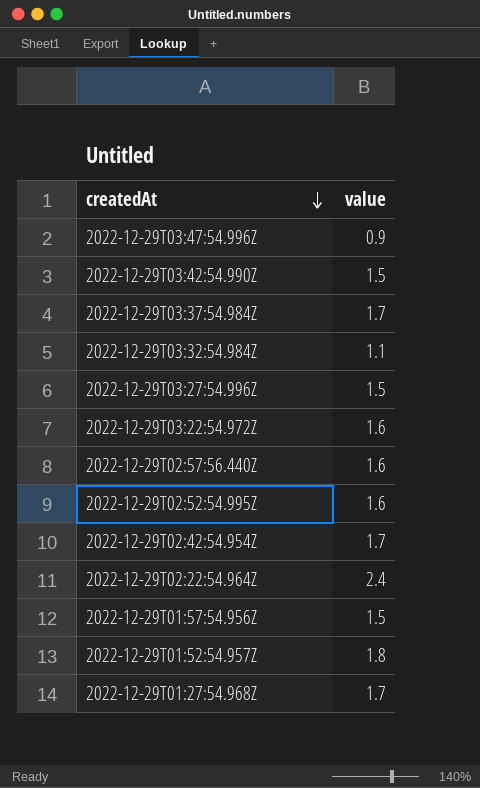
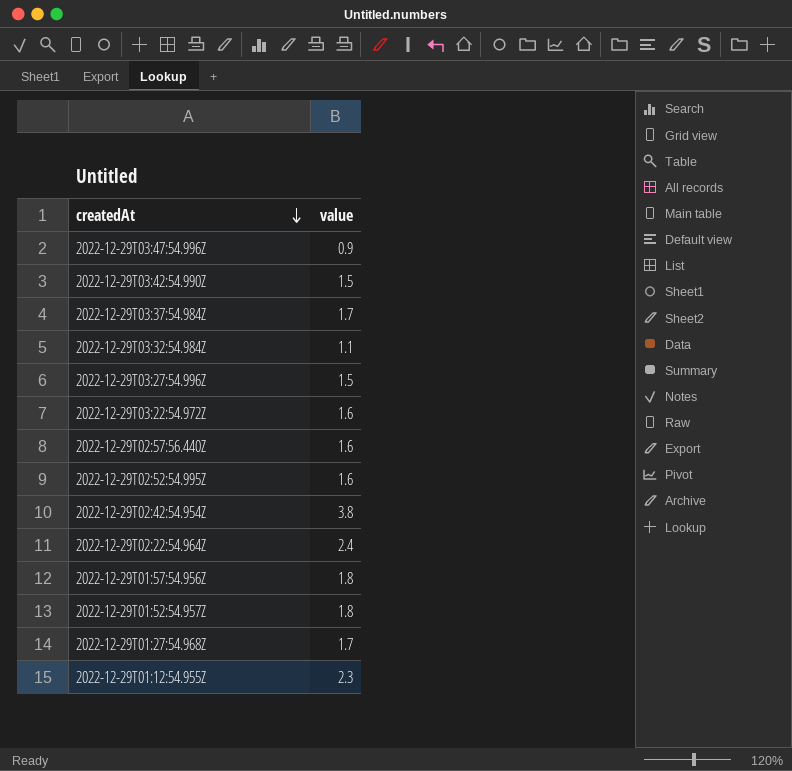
2022-12-29T02:42:54.954Z | value: 1.7 -> 3.8
2022-12-29T01:57:54.956Z | value: 1.5 -> 1.8
row 2022-12-29T01:12:54.955Z: none -> 2.3

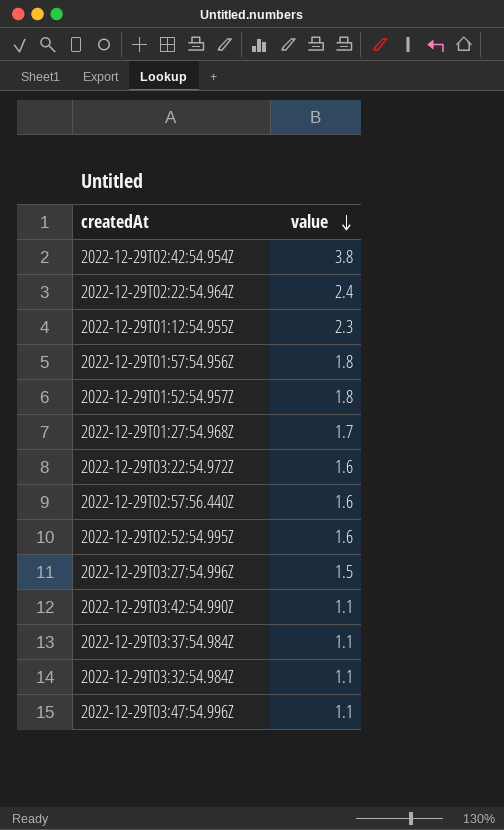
row order: createdAt descending -> value descending
2022-12-29T03:42:54.990Z | value: 1.5 -> 1.1
2022-12-29T03:37:54.984Z | value: 1.7 -> 1.1
2022-12-29T03:47:54.996Z | value: 0.9 -> 1.1

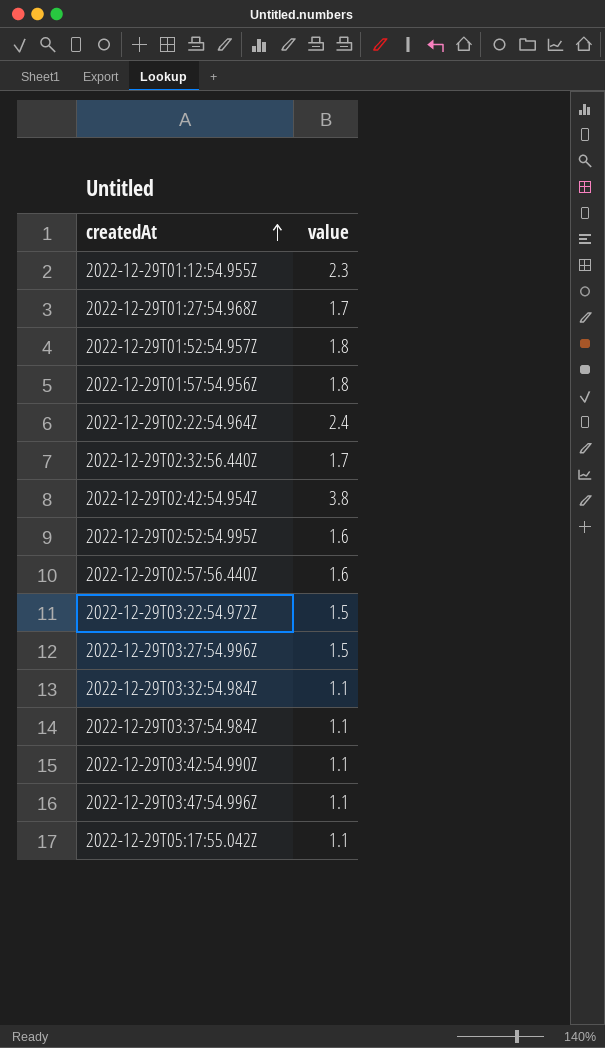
row order: value descending -> createdAt ascending
row 2022-12-29T02:32:56.440Z: none -> 1.7
2022-12-29T03:22:54.972Z | value: 1.6 -> 1.5
row 2022-12-29T05:17:55.042Z: none -> 1.1

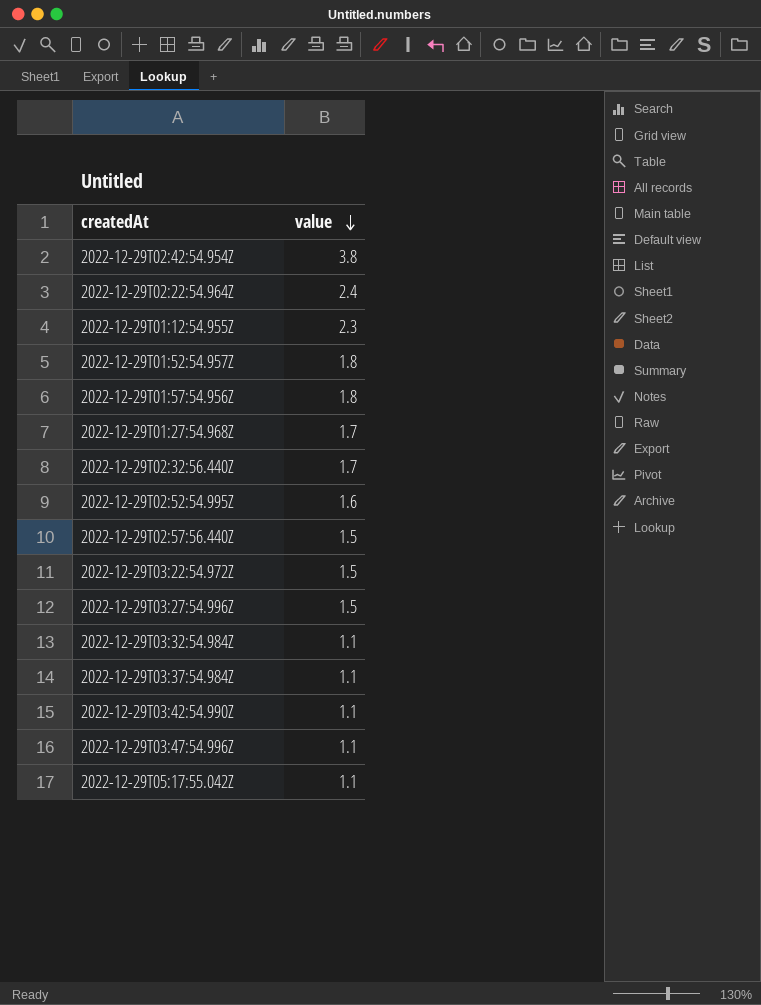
row order: createdAt ascending -> value descending
2022-12-29T02:57:56.440Z | value: 1.6 -> 1.5

